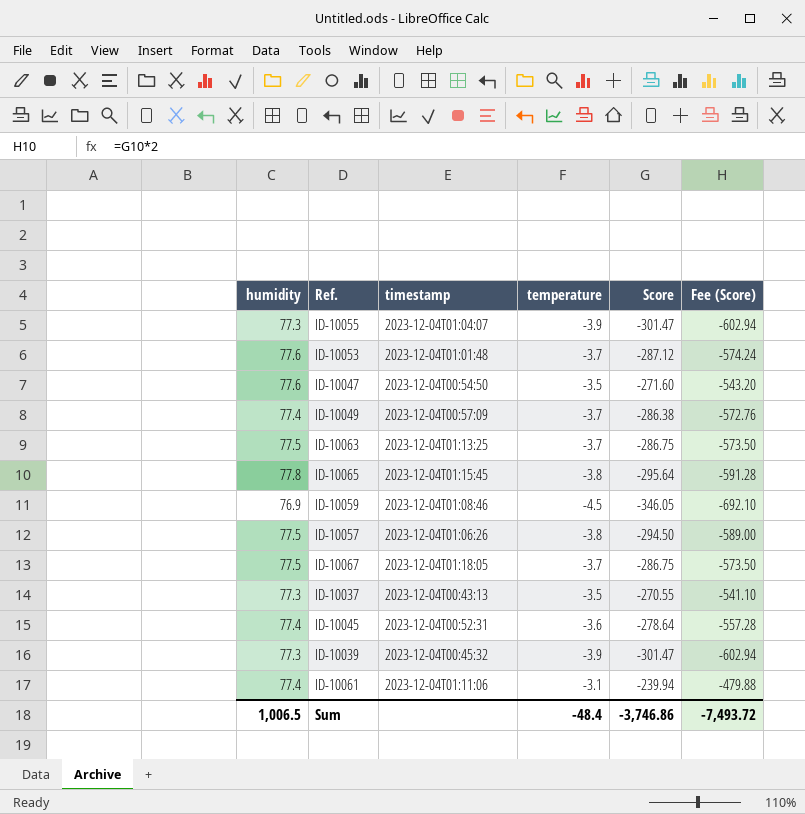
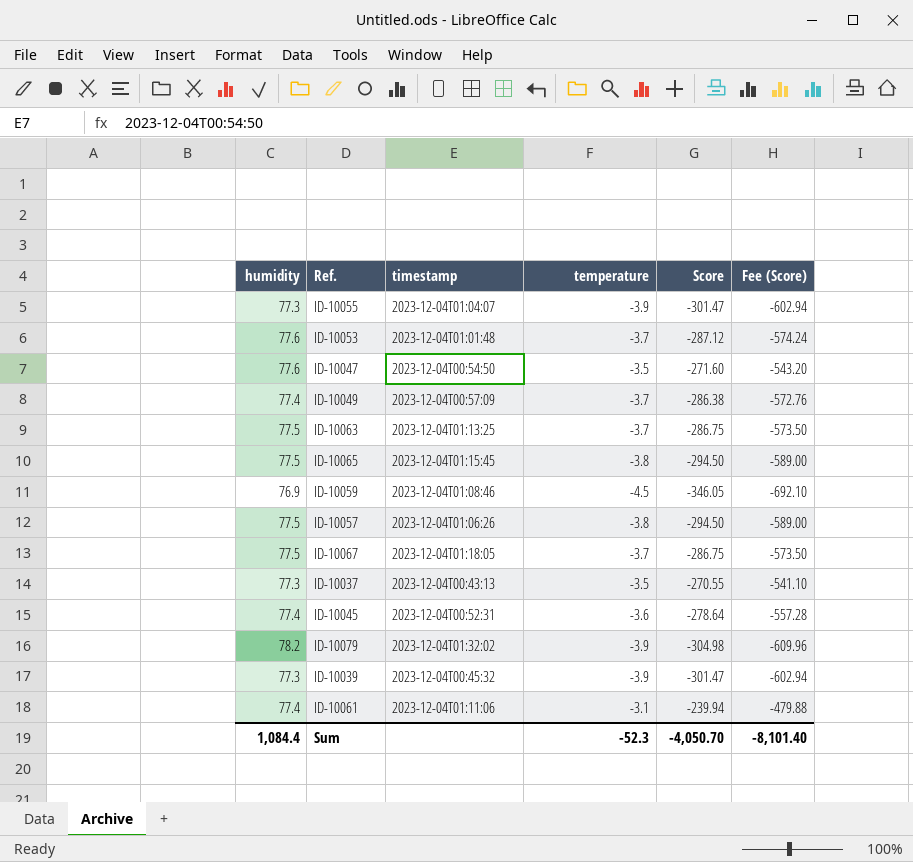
ID-10065 | humidity: 77.8 -> 77.5
ID-10065 | Score: -295.64 -> -294.50
ID-10065 | Fee (Score): -591.28 -> -589.00
row ID-10079: none -> 78.2 | 2023-12-04T01:32:02 | -3.9 | -304.98 | -609.96
Sum | humidity: 1,006.5 -> 1,084.4
Sum | temperature: -48.4 -> -52.3
Sum | Score: -3,746.86 -> -4,050.70
Sum | Fee (Score): -7,493.72 -> -8,101.40

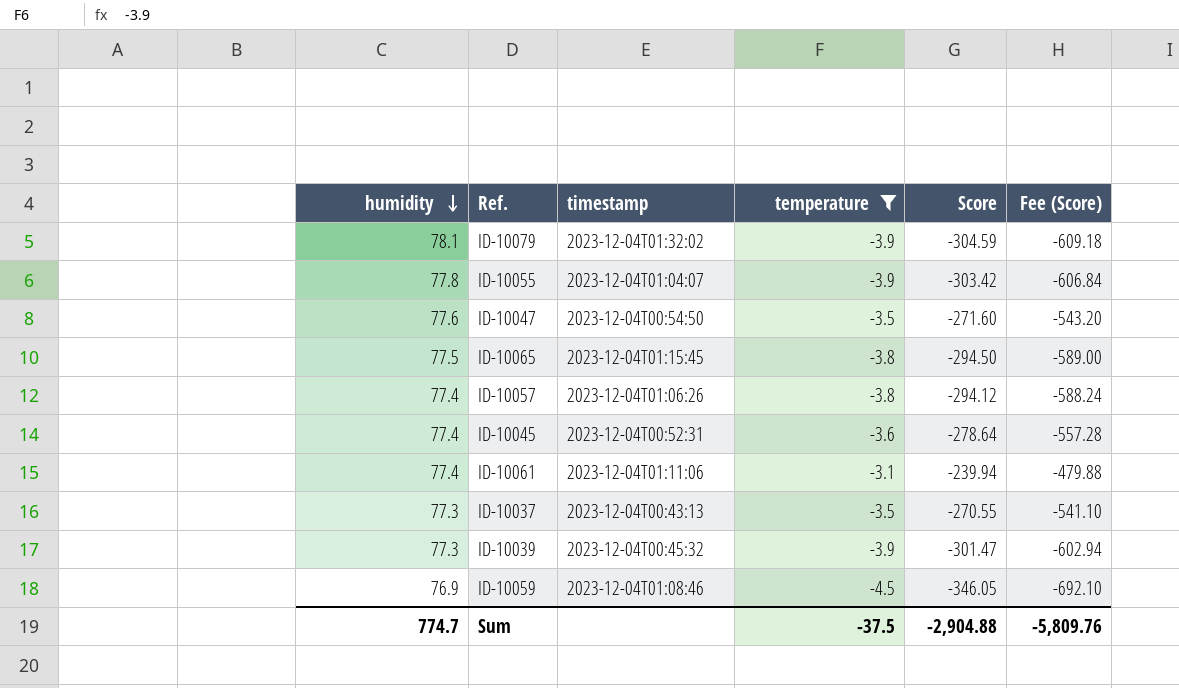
filter: none -> temperature != -3.7
row order: none -> humidity descending
ID-10079 | humidity: 78.2 -> 78.1
ID-10079 | Score: -304.98 -> -304.59
ID-10079 | Fee (Score): -609.96 -> -609.18
ID-10055 | humidity: 77.3 -> 77.8
ID-10055 | Score: -301.47 -> -303.42
ID-10055 | Fee (Score): -602.94 -> -606.84
ID-10057 | humidity: 77.5 -> 77.4
ID-10057 | Score: -294.50 -> -294.12
ID-10057 | Fee (Score): -589.00 -> -588.24
Sum | humidity: 1,084.4 -> 774.7
Sum | temperature: -52.3 -> -37.5
Sum | Score: -4,050.70 -> -2,904.88
Sum | Fee (Score): -8,101.40 -> -5,809.76

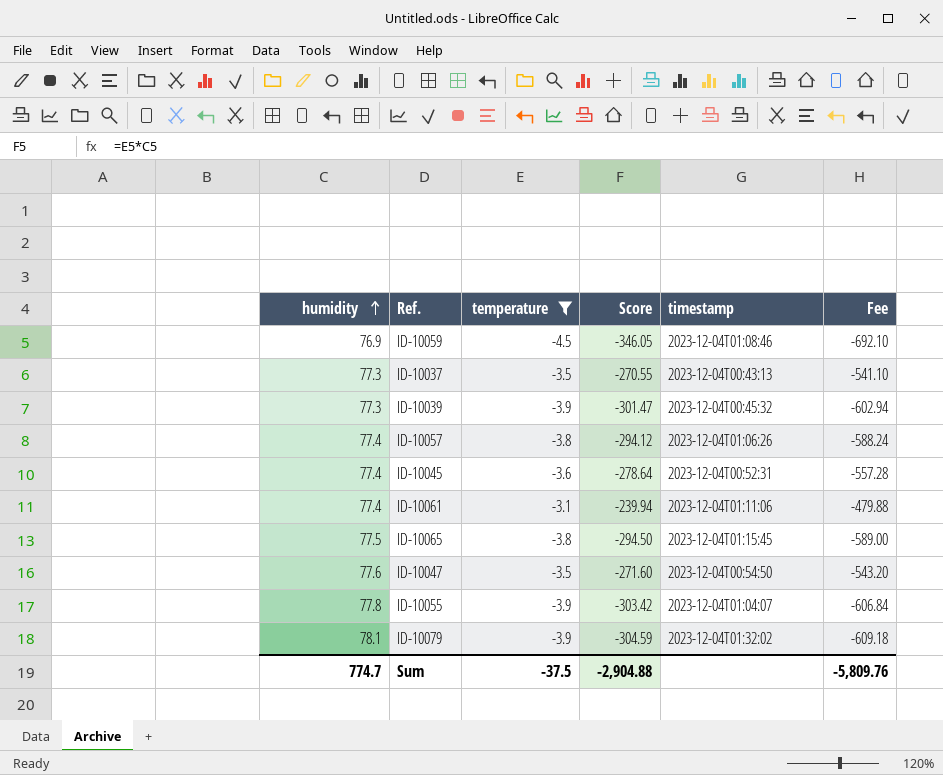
row order: humidity descending -> humidity ascending
column timestamp | position: 3 -> 5
column name: Fee (Score) -> Fee

